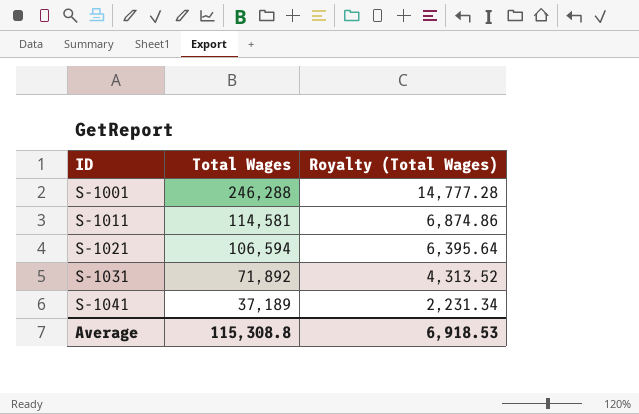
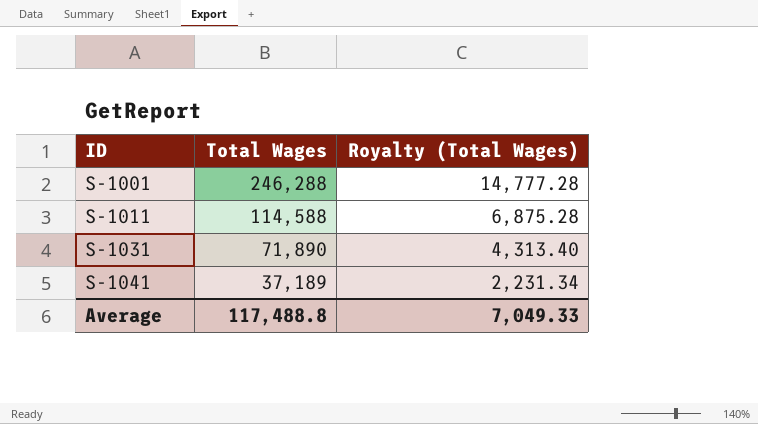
row S-1021: 106,594 | 6,395.64 -> none
S-1011 | Total Wages: 114,581 -> 114,588
S-1011 | Royalty (Total Wages): 6,874.86 -> 6,875.28
S-1031 | Total Wages: 71,892 -> 71,890
S-1031 | Royalty (Total Wages): 4,313.52 -> 4,313.40
Average | Total Wages: 115,308.8 -> 117,488.8
Average | Royalty (Total Wages): 6,918.53 -> 7,049.33

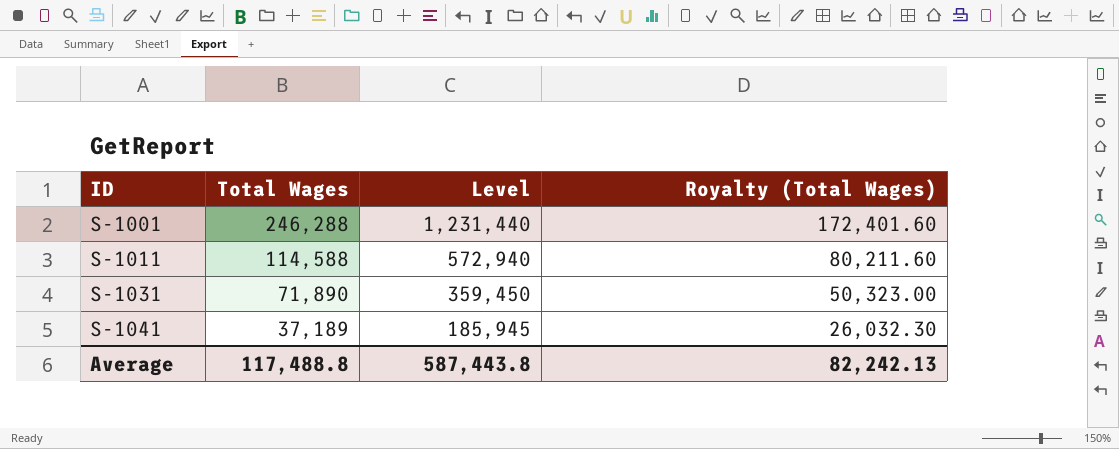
column Level | formula: none -> [Total Wages] * 5
column Royalty (Total Wages) | formula: [Total Wages] * 0.06 -> [Total Wages] * 0.7
Average | Royalty (Total Wages): 7,049.33 -> 82,242.13

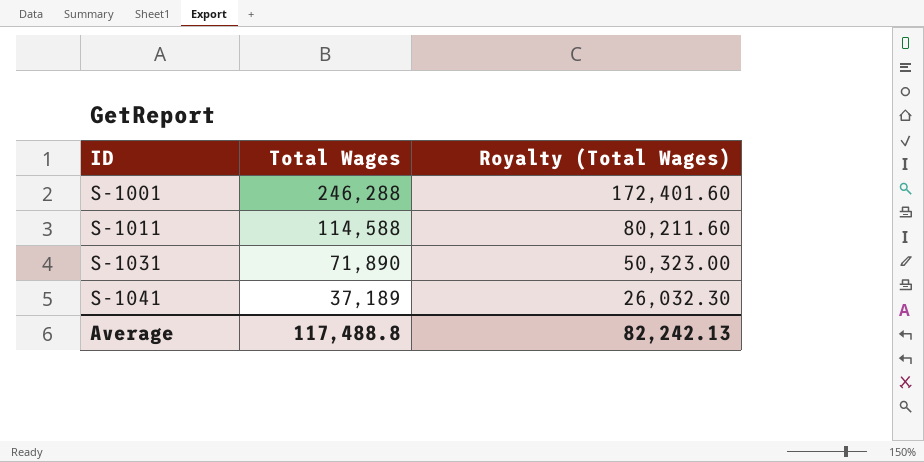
column Level | formula: [Total Wages] * 5 -> none

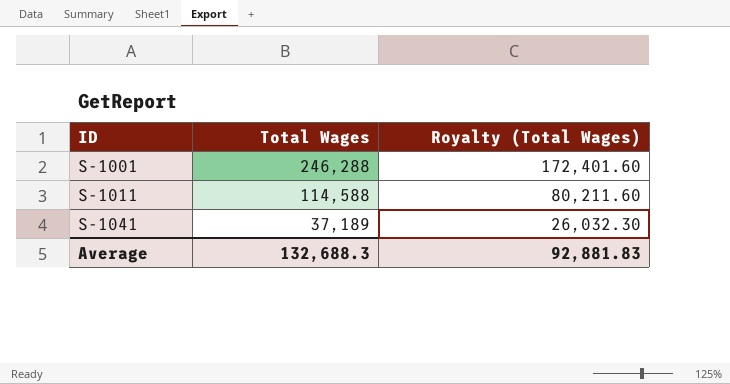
row S-1031: 71,890 | 50,323.00 -> none
Average | Total Wages: 117,488.8 -> 132,688.3
Average | Royalty (Total Wages): 82,242.13 -> 92,881.83

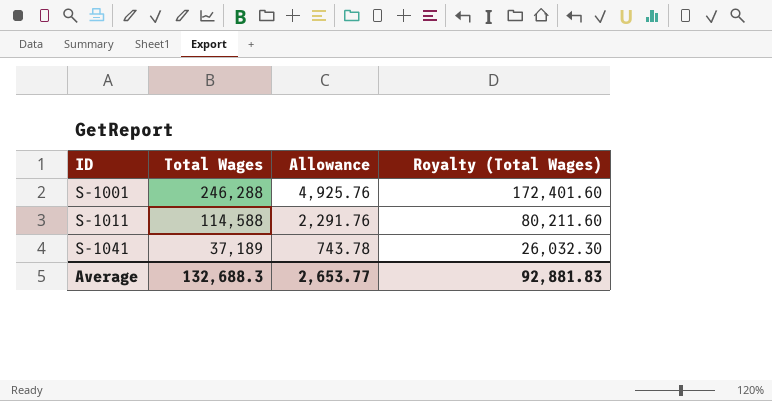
column Allowance | formula: none -> [Total Wages] * 0.02

